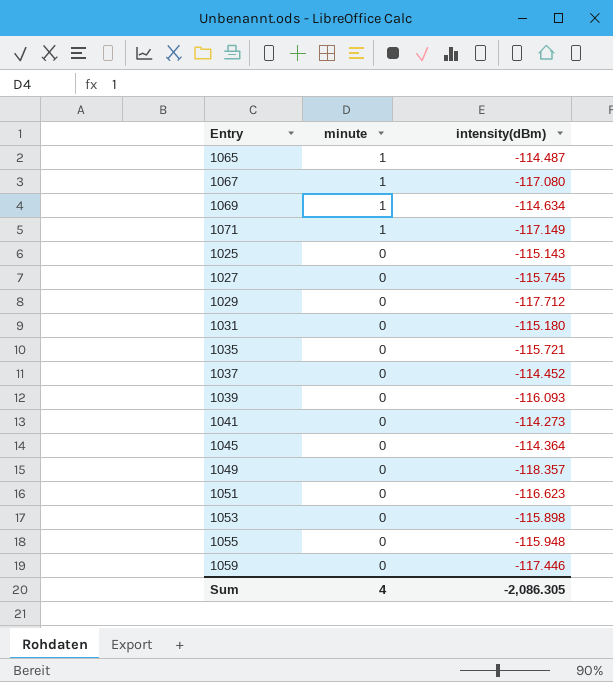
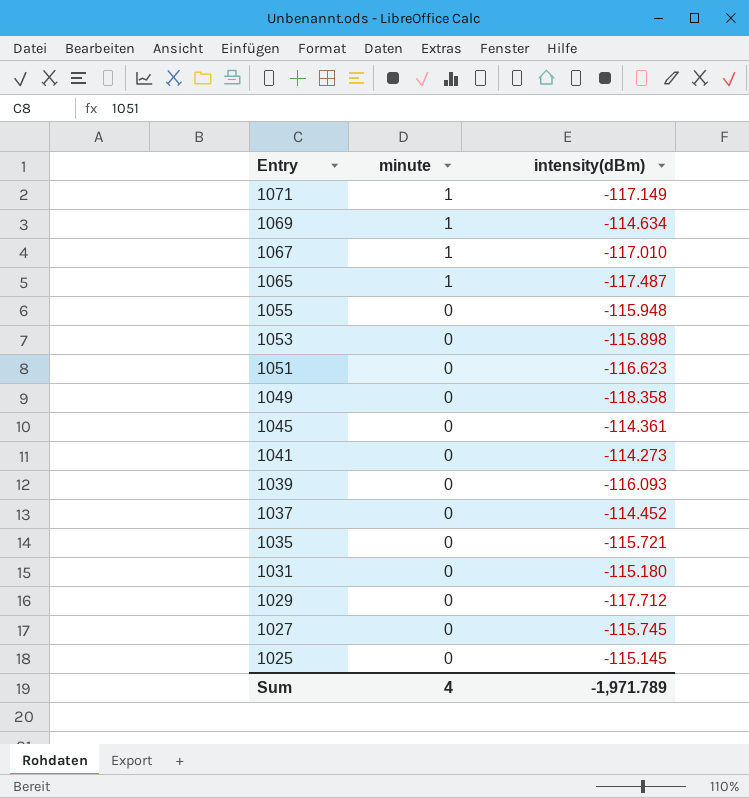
row order: minute descending -> Entry descending
row 1059: 0 | -117.446 -> none
1067 | intensity(dBm): -117.080 -> -117.010
1065 | intensity(dBm): -114.487 -> -117.487
1049 | intensity(dBm): -118.357 -> -118.358
1045 | intensity(dBm): -114.364 -> -114.361
1025 | intensity(dBm): -115.143 -> -115.145
Sum | intensity(dBm): -2,086.305 -> -1,971.789

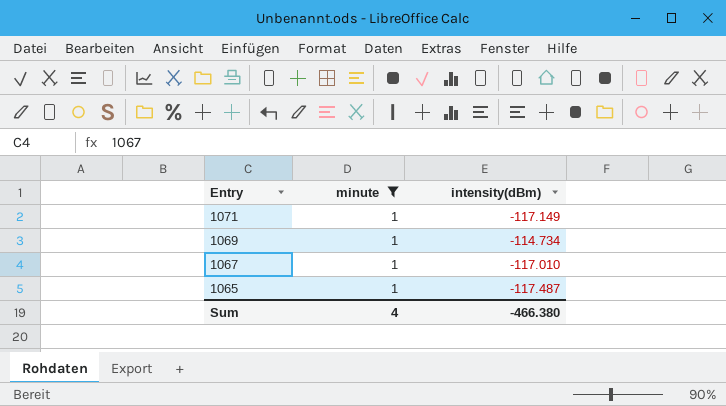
filter: none -> minute = 1
1069 | intensity(dBm): -114.634 -> -114.734
Sum | intensity(dBm): -1,971.789 -> -466.380

